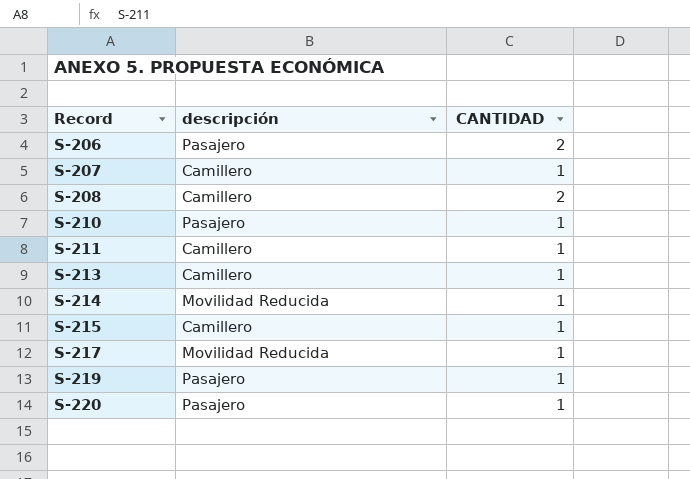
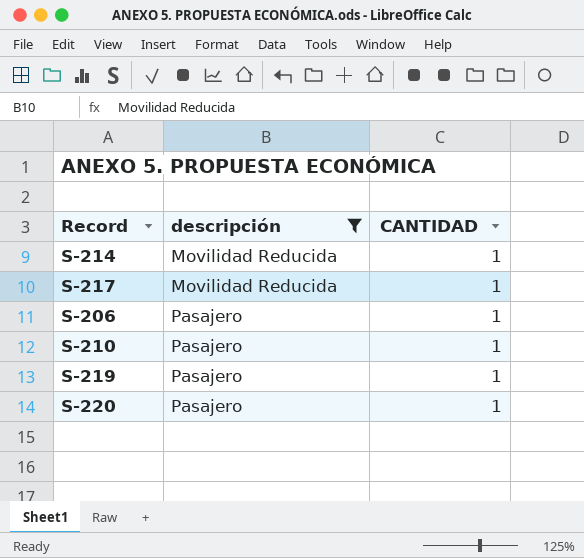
filter: none -> descripción != Camillero
row order: Record ascending -> descripción ascending
S-206 | CANTIDAD: 2 -> 1

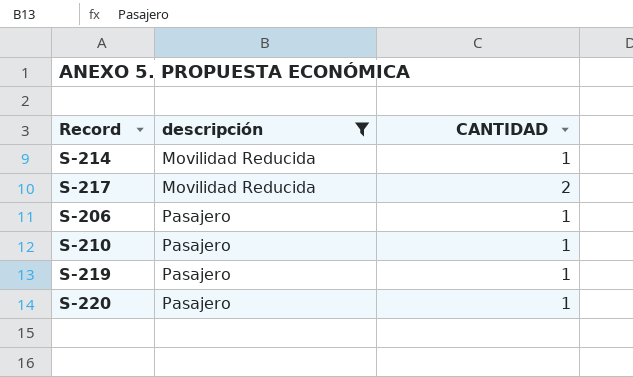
S-217 | CANTIDAD: 1 -> 2

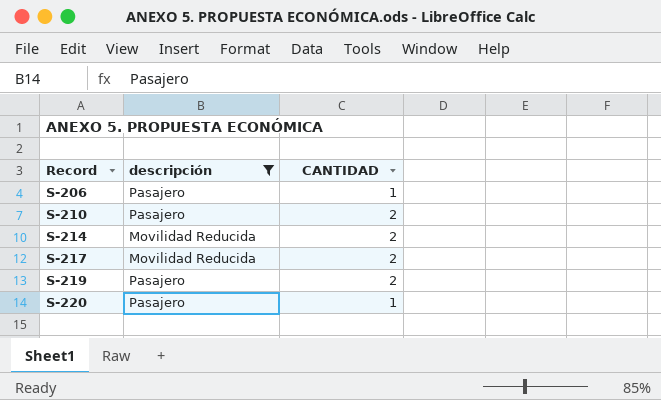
row order: descripción ascending -> Record ascending
S-210 | CANTIDAD: 1 -> 2
S-214 | CANTIDAD: 1 -> 2
S-219 | CANTIDAD: 1 -> 2

